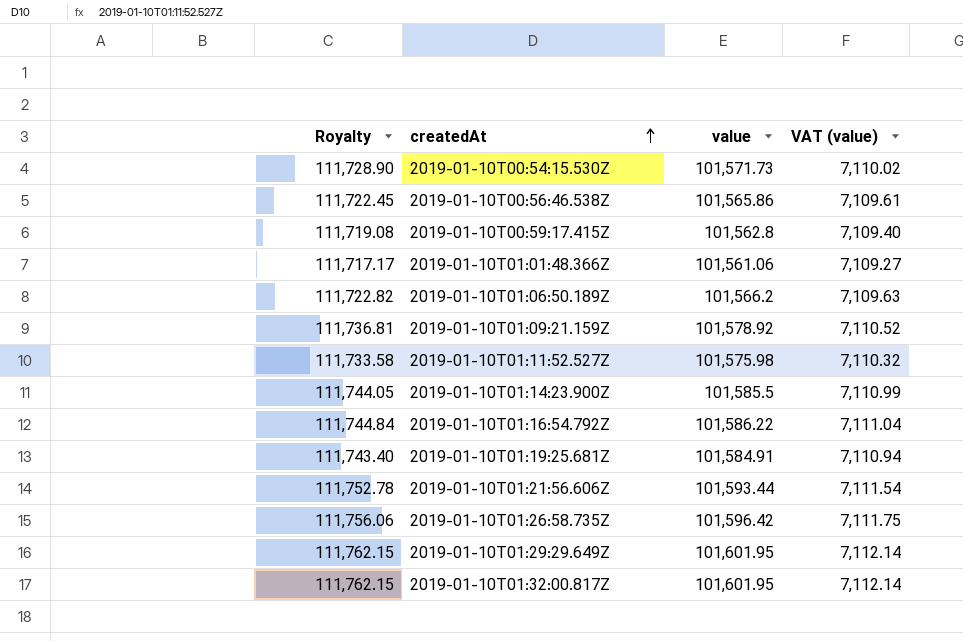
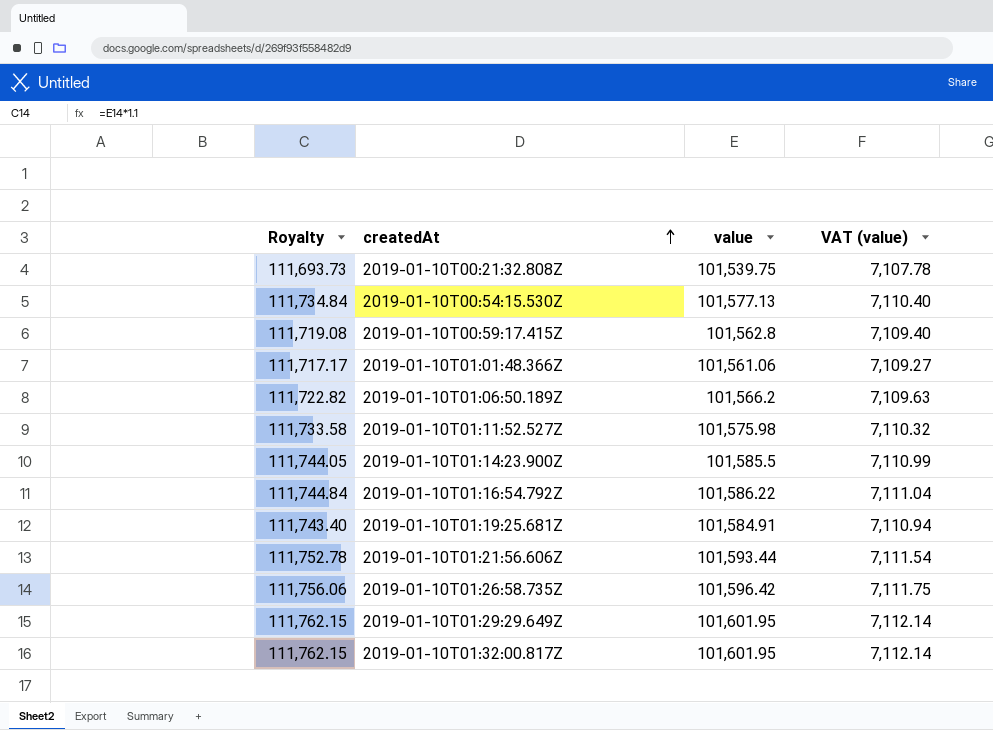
row 2019-01-10T00:56:46.538Z: 111,722.45 | 101,565.86 | 7,109.61 -> none
row 2019-01-10T01:09:21.159Z: 111,736.81 | 101,578.92 | 7,110.52 -> none
row 2019-01-10T00:21:32.808Z: none -> 111,693.73 | 101,539.75 | 7,107.78
2019-01-10T00:54:15.530Z | Royalty: 111,728.90 -> 111,734.84
2019-01-10T00:54:15.530Z | value: 101,571.73 -> 101,577.13
2019-01-10T00:54:15.530Z | VAT (value): 7,110.02 -> 7,110.40

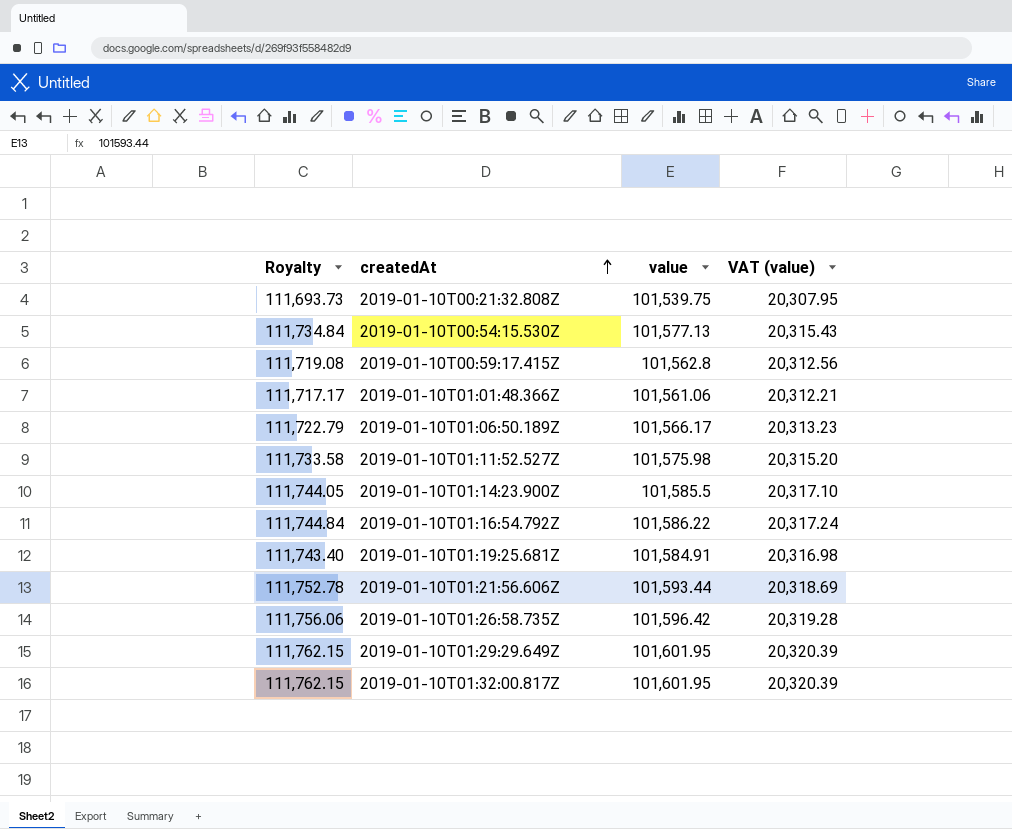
column VAT (value) | formula: [value] * 0.07 -> [value] * 0.2
2019-01-10T01:06:50.189Z | Royalty: 111,722.82 -> 111,722.79
2019-01-10T01:06:50.189Z | value: 101,566.2 -> 101,566.17

